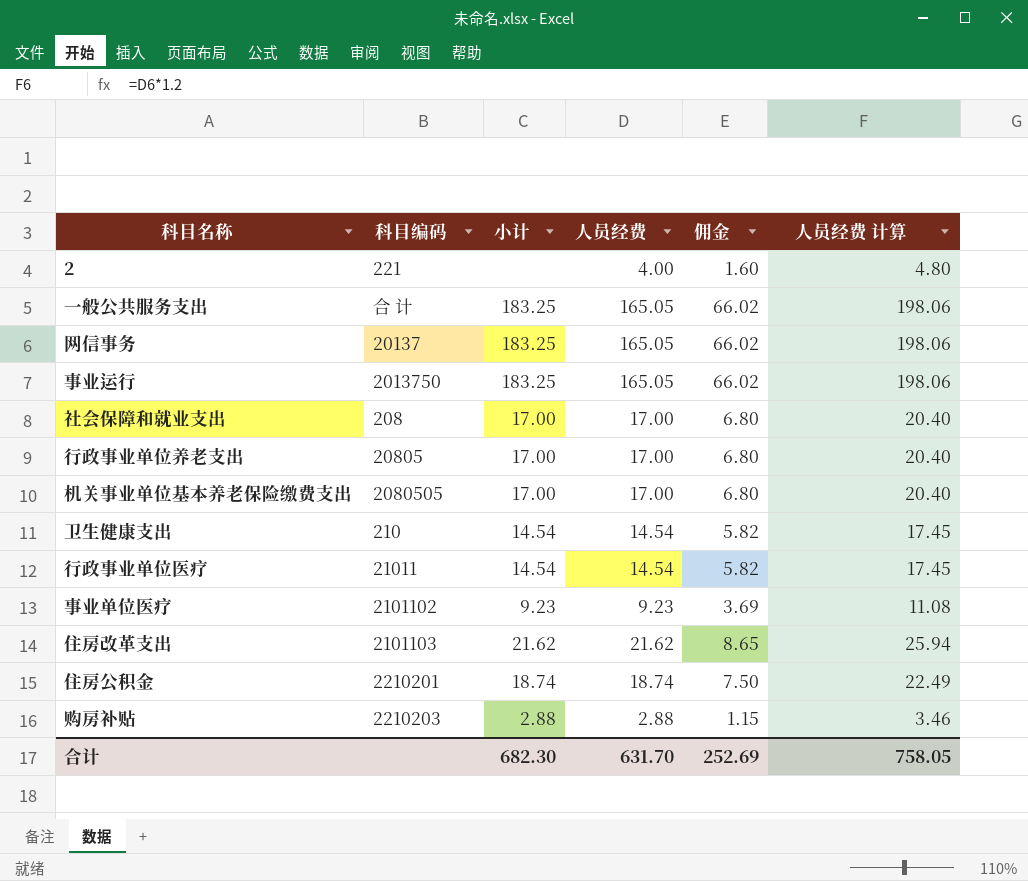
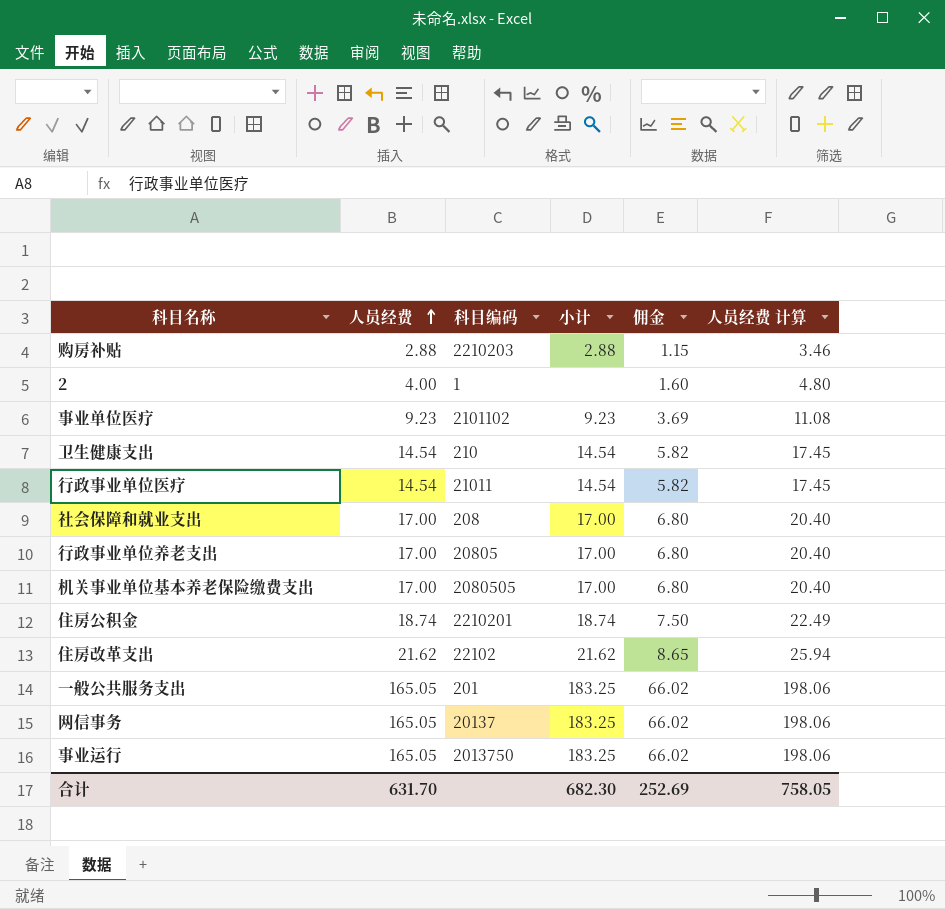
row order: none -> 人员经费 ascending
column 人员经费 | position: 4 -> 2
2 | 科目编码: 221 -> 1
住房改革支出 | 科目编码: 2101103 -> 22102
一般公共服务支出 | 科目编码: 合 计 -> 201

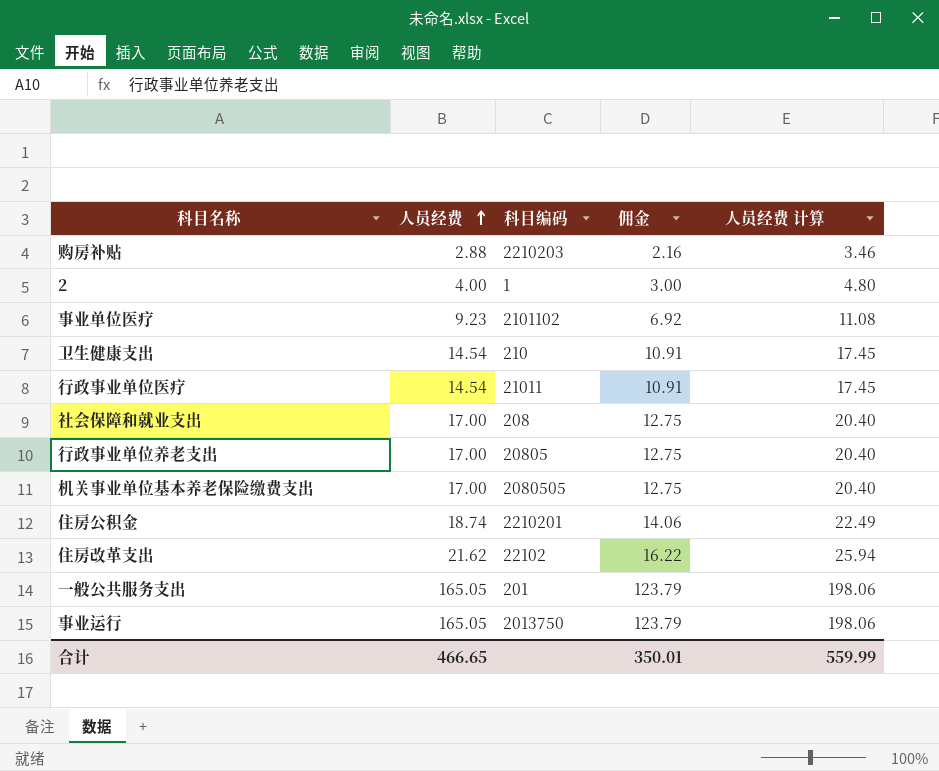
column 小计 | position: 4 -> none
column 佣金 | formula: [人员经费] * 0.4 -> [人员经费] * 0.75
row 网信事务: 165.05 | 20137 | 183.25 | 66.02 | 198.06 -> none
合计 | 人员经费: 631.70 -> 466.65
合计 | 佣金: 252.69 -> 350.01
合计 | 人员经费 计算: 758.05 -> 559.99

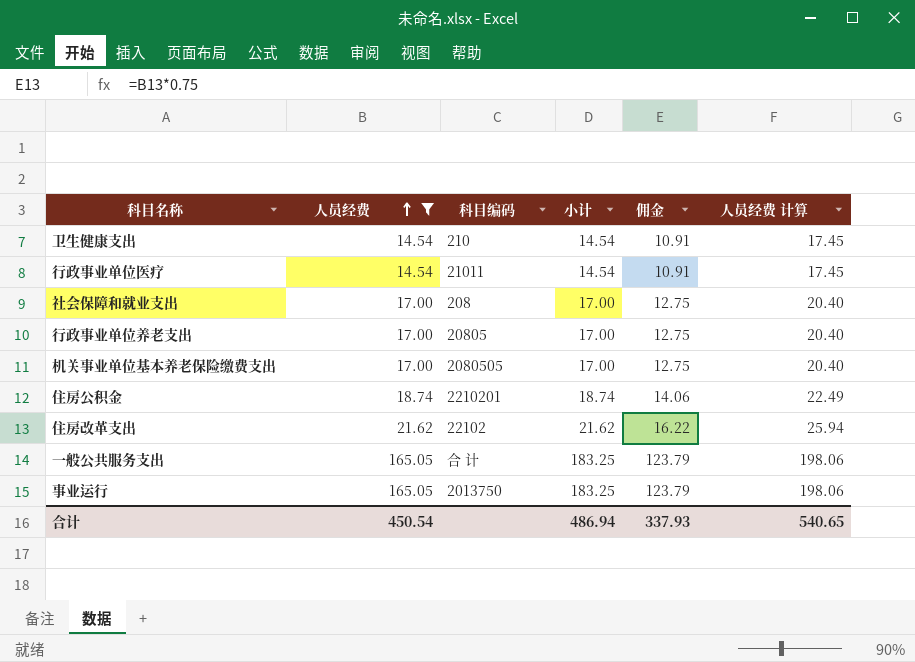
filter: none -> 人员经费 >= 14.54
column 小计 | position: none -> 4
一般公共服务支出 | 科目编码: 201 -> 合 计
合计 | 人员经费: 466.65 -> 450.54
合计 | 佣金: 350.01 -> 337.93
合计 | 人员经费 计算: 559.99 -> 540.65

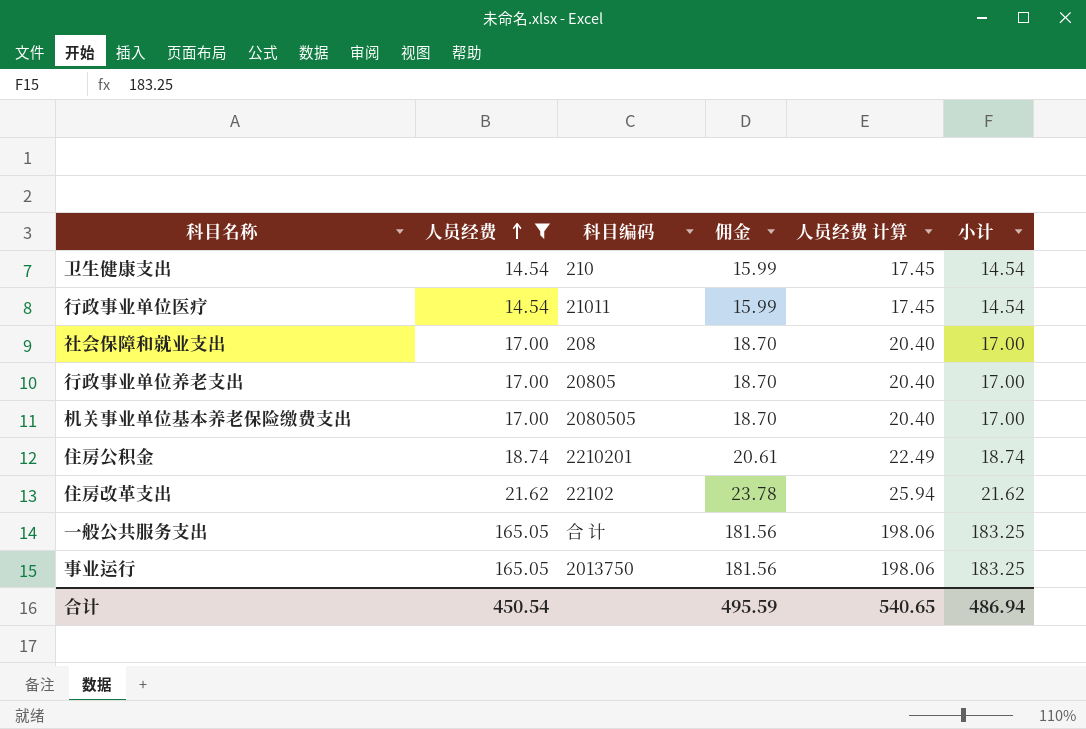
column 佣金 | formula: [人员经费] * 0.75 -> [人员经费] * 1.1
column 小计 | position: 4 -> 6
合计 | 佣金: 337.93 -> 495.59

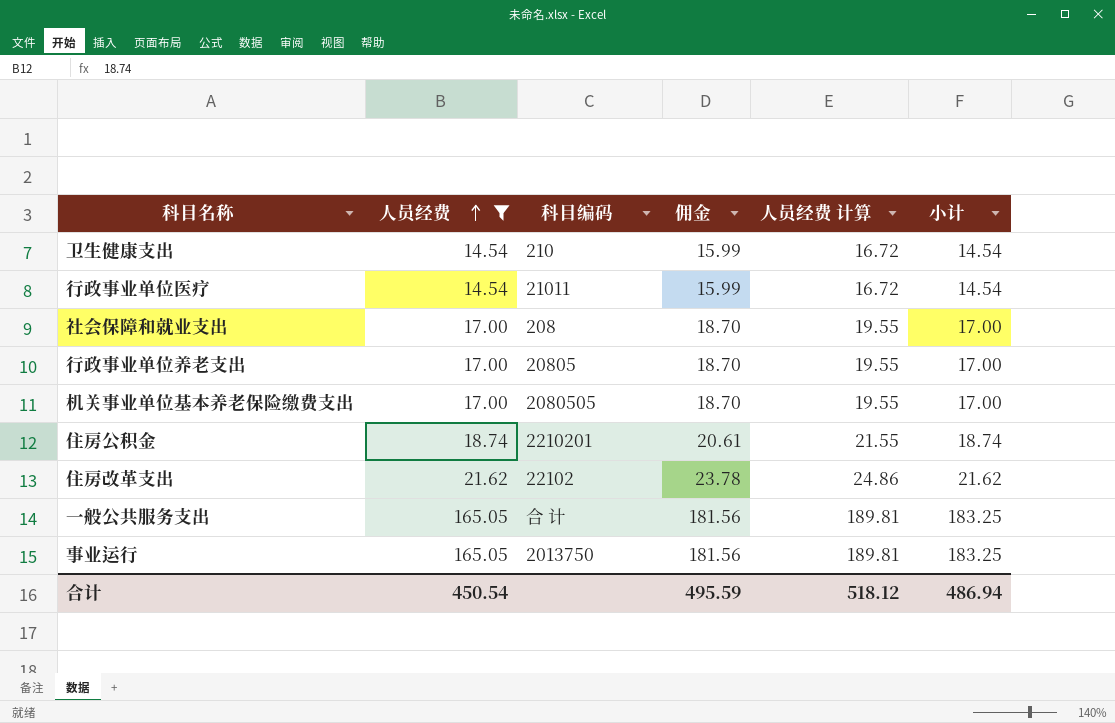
column 人员经费 计算 | formula: [人员经费] * 1.2 -> [人员经费] * 1.15
合计 | 人员经费 计算: 540.65 -> 518.12

